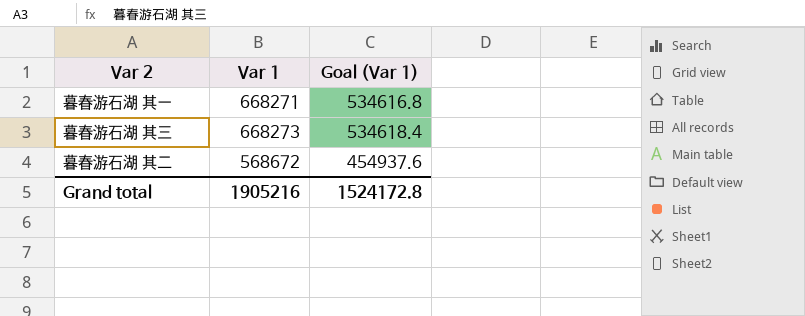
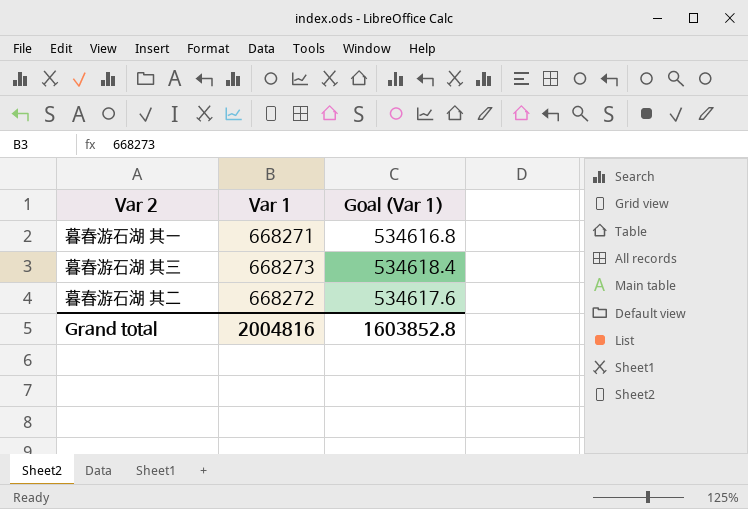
暮春游石湖 其二 | Var 1: 568672 -> 668272
暮春游石湖 其二 | Goal (Var 1): 454937.6 -> 534617.6
Grand total | Var 1: 1905216 -> 2004816
Grand total | Goal (Var 1): 1524172.8 -> 1603852.8

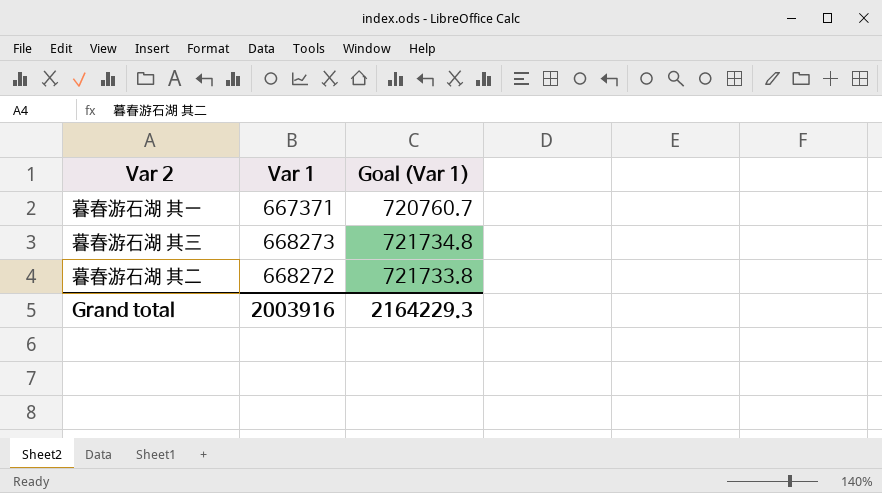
column Goal (Var 1) | formula: [Var 1] * 0.8 -> [Var 1] * 1.08
暮春游石湖 其一 | Var 1: 668271 -> 667371
Grand total | Var 1: 2004816 -> 2003916
Grand total | Goal (Var 1): 1603852.8 -> 2164229.3

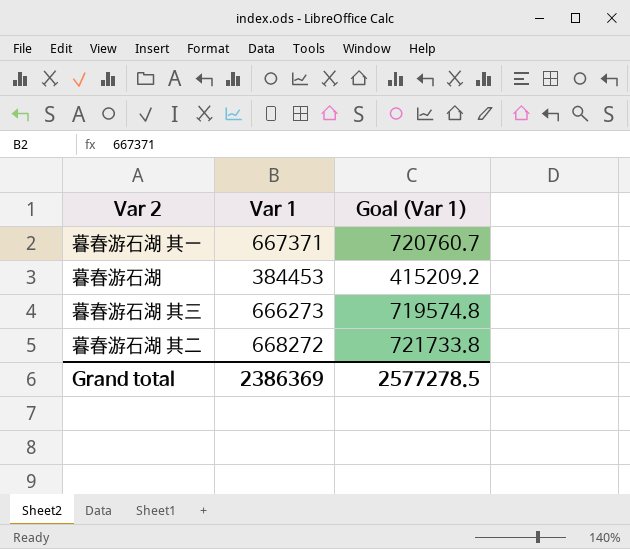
row 暮春游石湖: none -> 384453 | 415209.2
暮春游石湖 其三 | Var 1: 668273 -> 666273
暮春游石湖 其三 | Goal (Var 1): 721734.8 -> 719574.8
Grand total | Var 1: 2003916 -> 2386369
Grand total | Goal (Var 1): 2164229.3 -> 2577278.5

